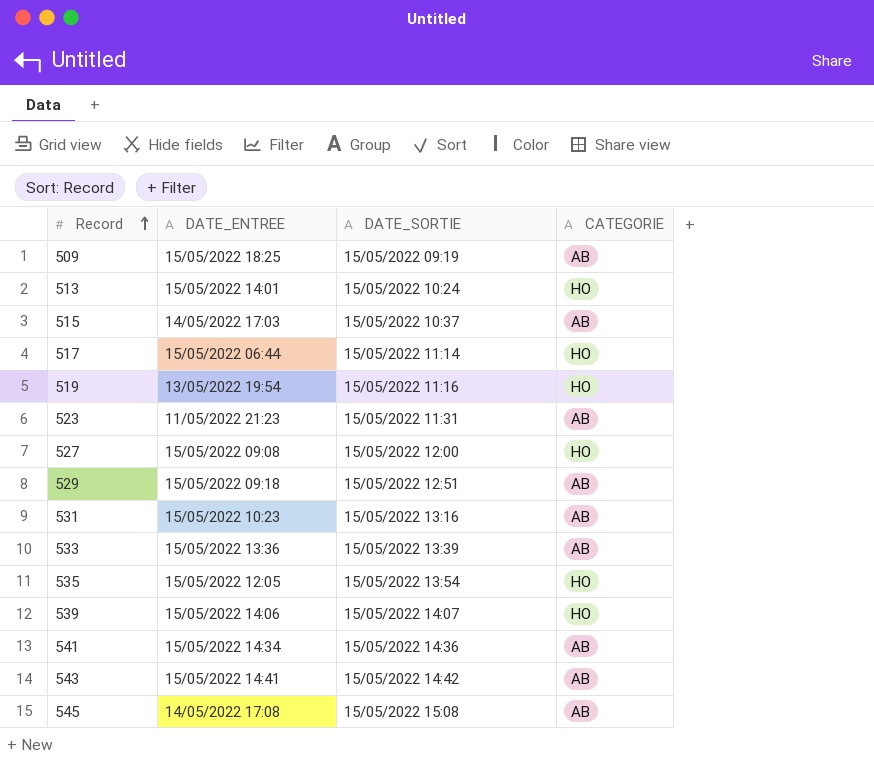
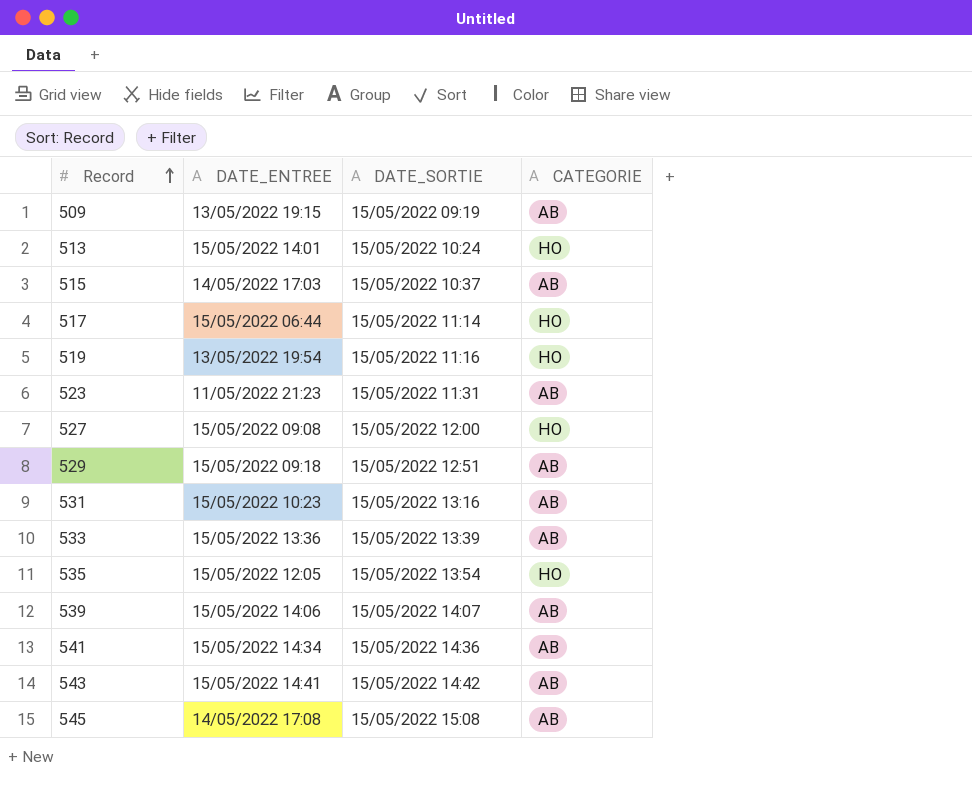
509 | DATE_ENTREE: 15/05/2022 18:25 -> 13/05/2022 19:15
539 | CATEGORIE: HO -> AB

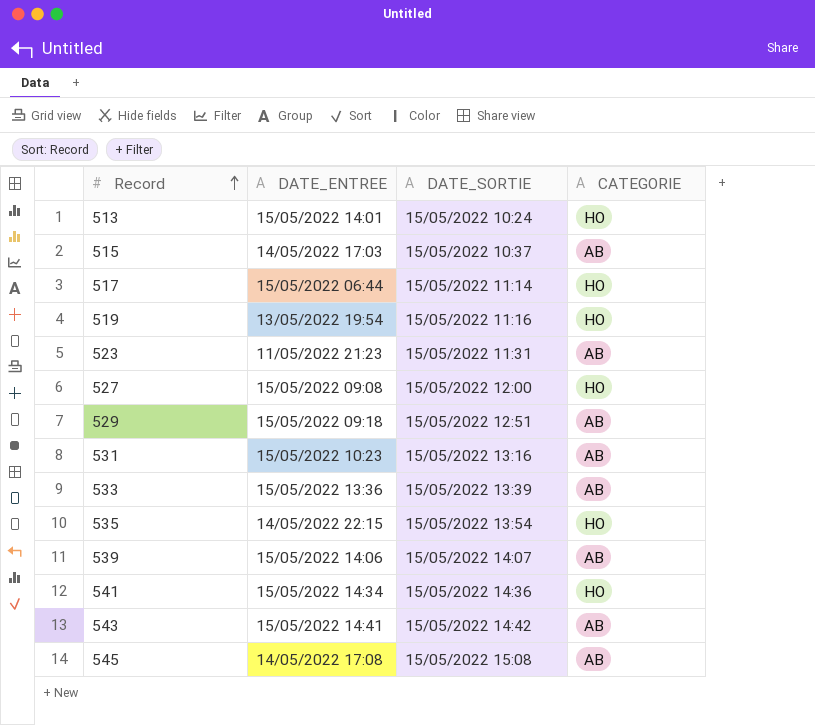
row 509: 13/05/2022 19:15 | 15/05/2022 09:19 | AB -> none
535 | DATE_ENTREE: 15/05/2022 12:05 -> 14/05/2022 22:15
541 | CATEGORIE: AB -> HO

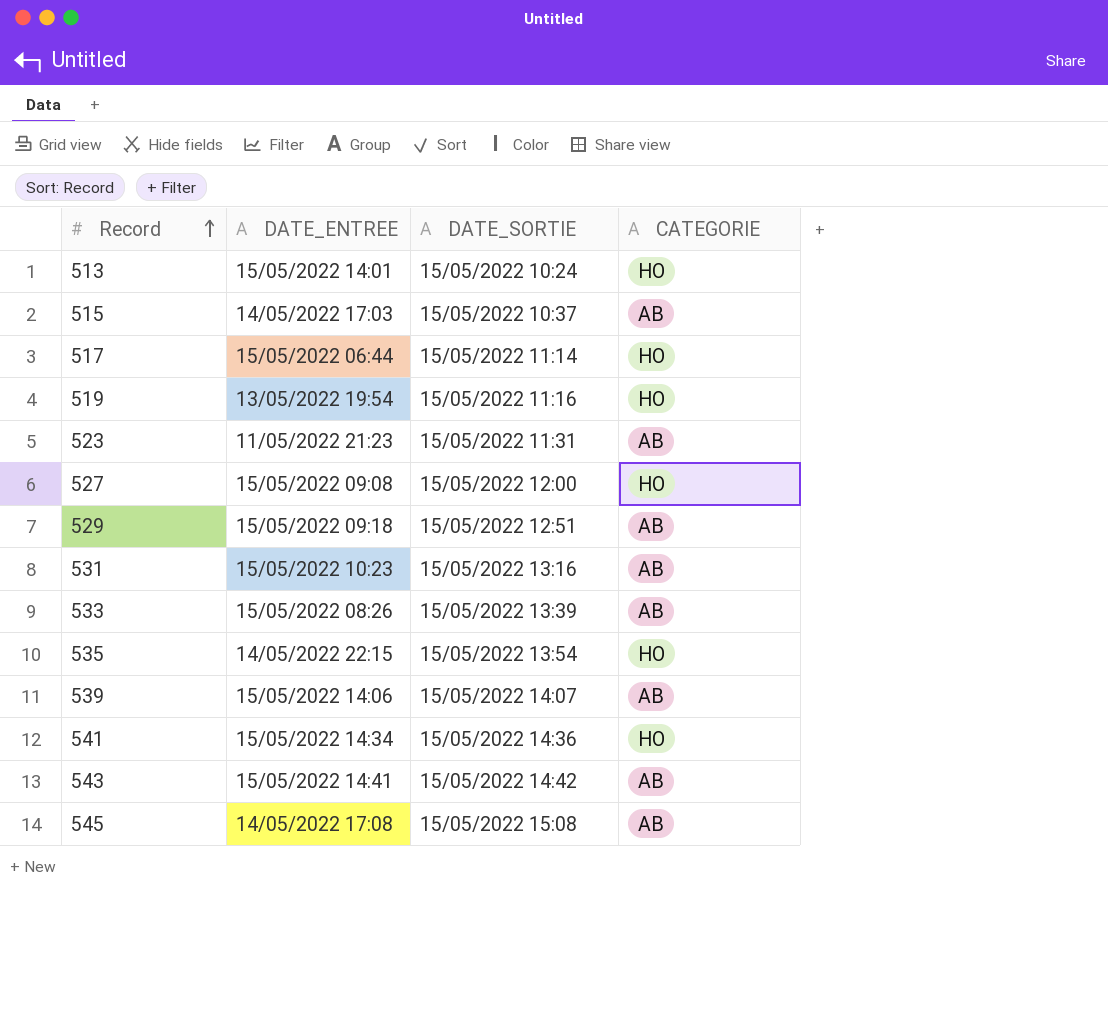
533 | DATE_ENTREE: 15/05/2022 13:36 -> 15/05/2022 08:26

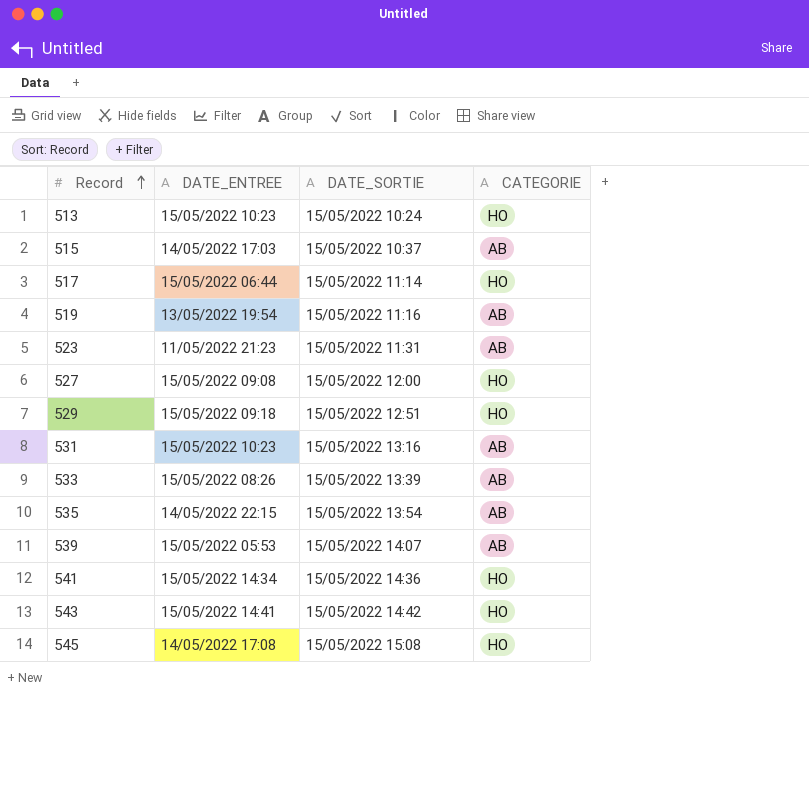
513 | DATE_ENTREE: 15/05/2022 14:01 -> 15/05/2022 10:23
519 | CATEGORIE: HO -> AB
529 | CATEGORIE: AB -> HO
535 | CATEGORIE: HO -> AB
539 | DATE_ENTREE: 15/05/2022 14:06 -> 15/05/2022 05:53
543 | CATEGORIE: AB -> HO
545 | CATEGORIE: AB -> HO

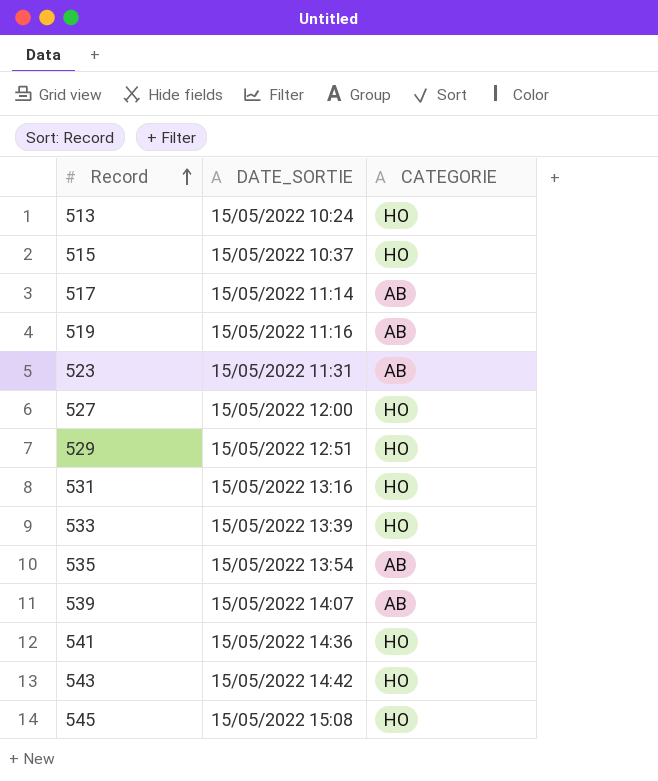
column DATE_ENTREE | position: 2 -> none
515 | CATEGORIE: AB -> HO
517 | CATEGORIE: HO -> AB
531 | CATEGORIE: AB -> HO
533 | CATEGORIE: AB -> HO

